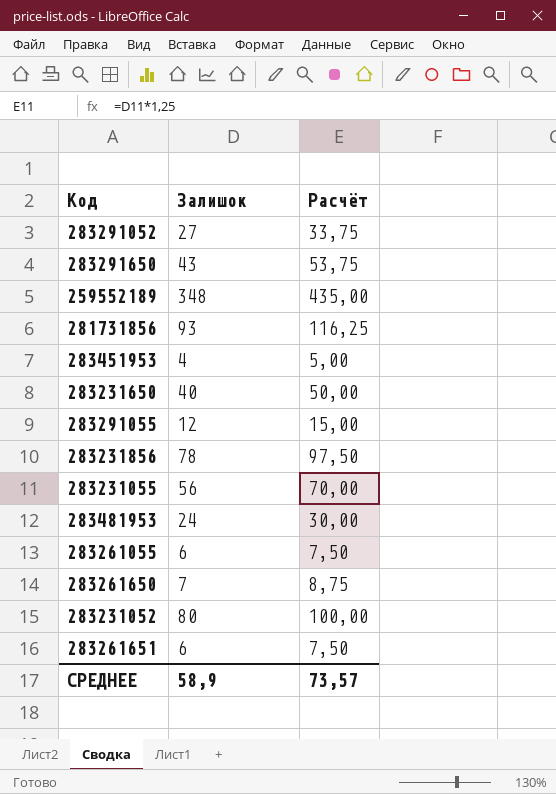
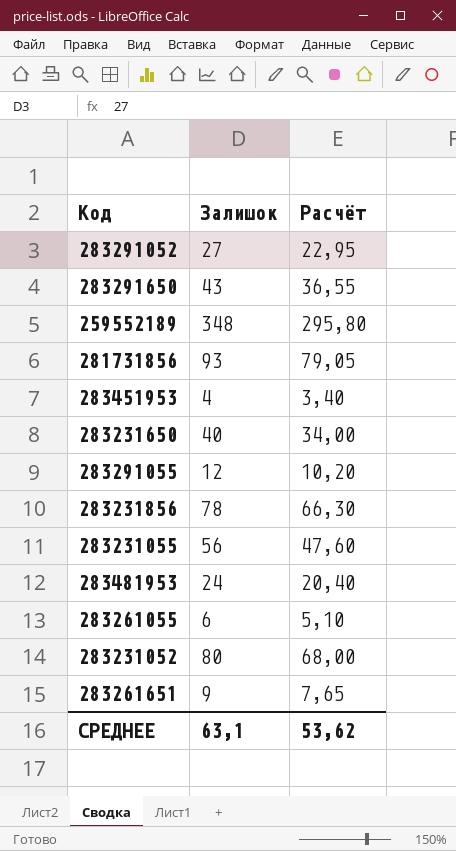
column Расчёт | formula: [Залишок] * 1,25 -> [Залишок] * 0,85
row 283261650: 7 | 8,75 -> none
283261651 | Залишок: 6 -> 9
СРЕДНЕЕ | Залишок: 58,9 -> 63,1
СРЕДНЕЕ | Расчёт: 73,57 -> 53,62

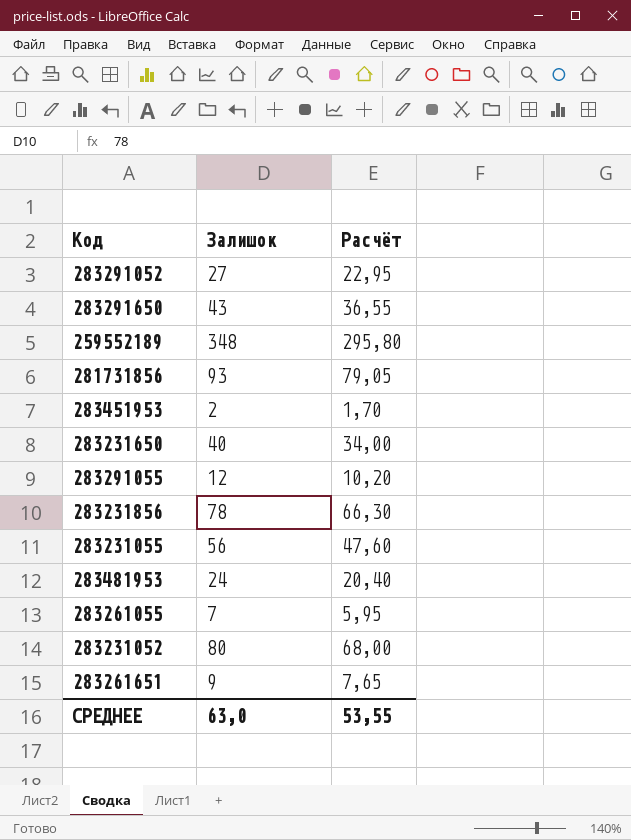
283451953 | Залишок: 4 -> 2
283451953 | Расчёт: 3,40 -> 1,70
283261055 | Залишок: 6 -> 7
283261055 | Расчёт: 5,10 -> 5,95
СРЕДНЕЕ | Залишок: 63,1 -> 63,0
СРЕДНЕЕ | Расчёт: 53,62 -> 53,55

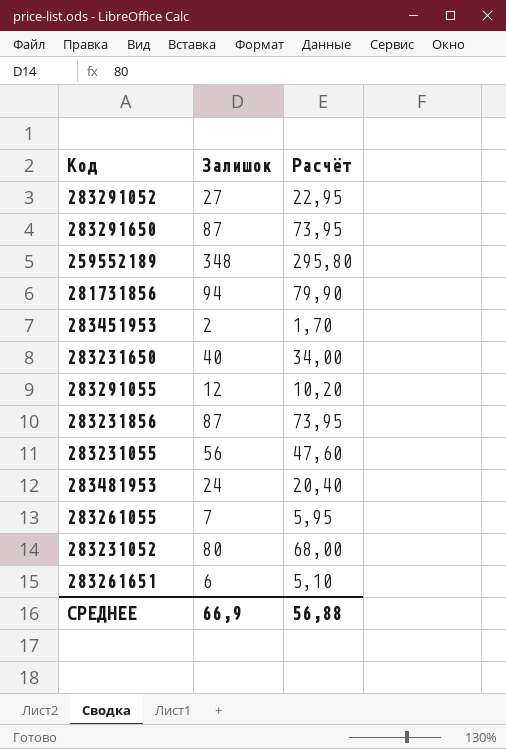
283291650 | Залишок: 43 -> 87
283291650 | Расчёт: 36,55 -> 73,95
281731856 | Залишок: 93 -> 94
281731856 | Расчёт: 79,05 -> 79,90
283231856 | Залишок: 78 -> 87
283231856 | Расчёт: 66,30 -> 73,95
283261651 | Залишок: 9 -> 6
283261651 | Расчёт: 7,65 -> 5,10
СРЕДНЕЕ | Залишок: 63,0 -> 66,9
СРЕДНЕЕ | Расчёт: 53,55 -> 56,88

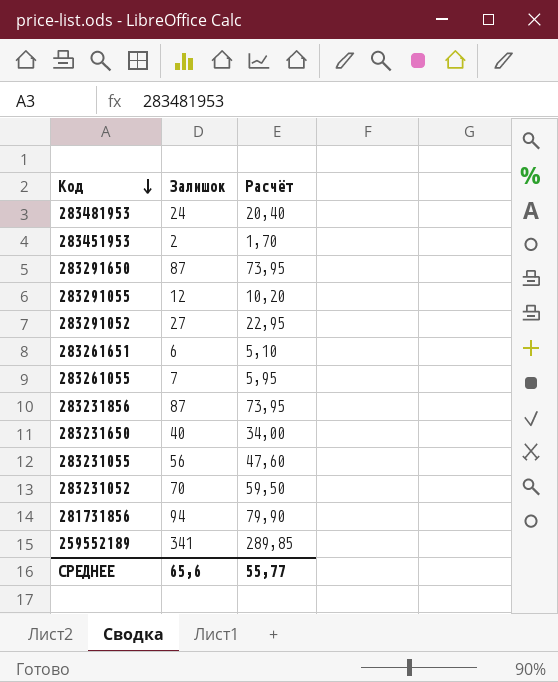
row order: none -> Код descending
283231052 | Залишок: 80 -> 70
283231052 | Расчёт: 68,00 -> 59,50
259552189 | Залишок: 348 -> 341
259552189 | Расчёт: 295,80 -> 289,85
СРЕДНЕЕ | Залишок: 66,9 -> 65,6
СРЕДНЕЕ | Расчёт: 56,88 -> 55,77

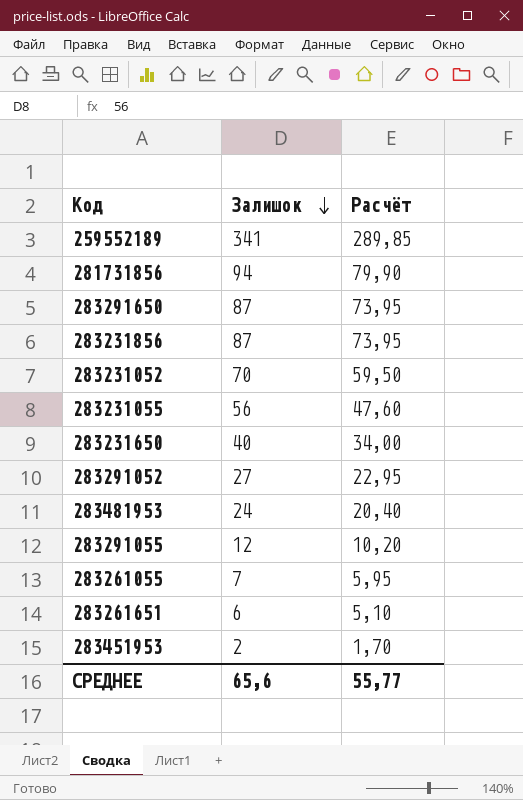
row order: Код descending -> Залишок descending

